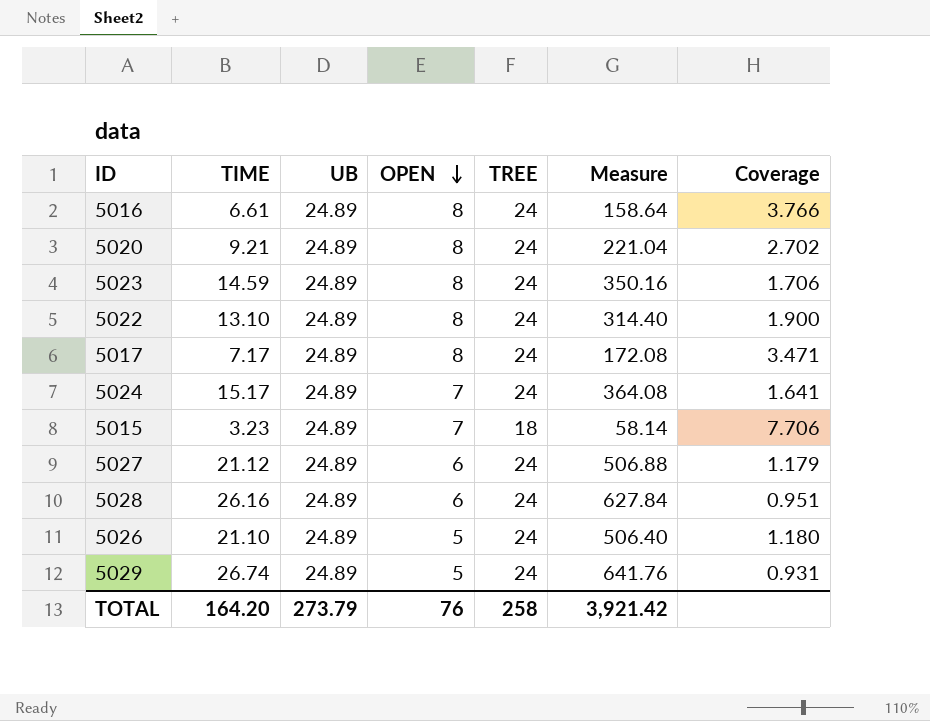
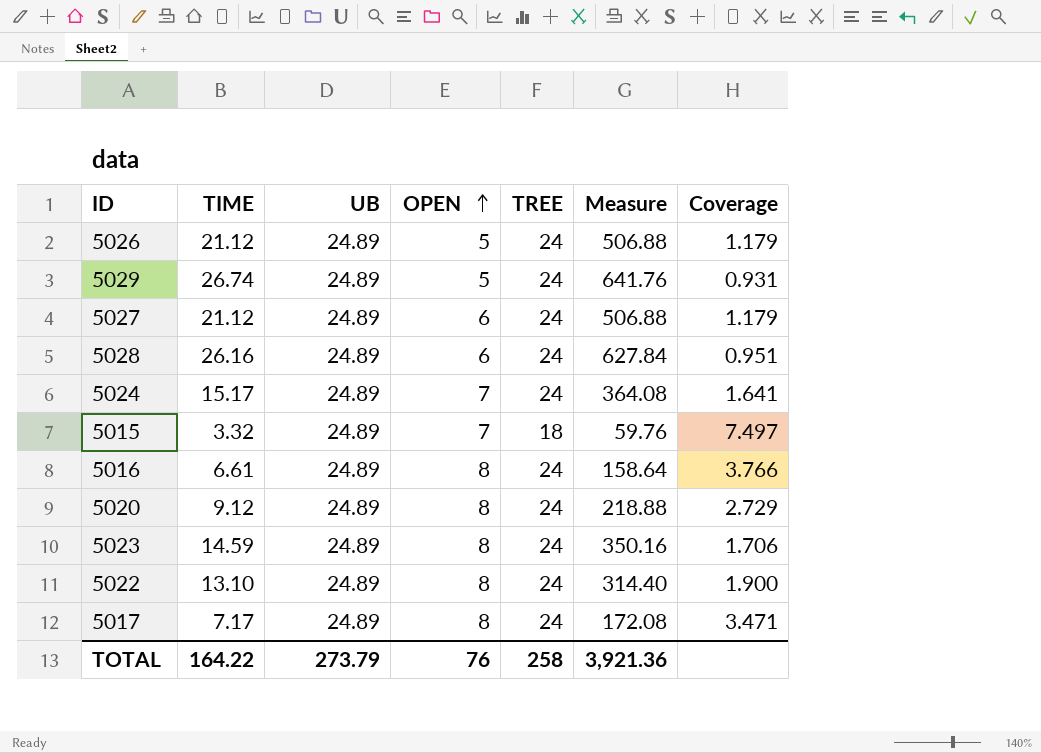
row order: OPEN descending -> OPEN ascending
5026 | TIME: 21.10 -> 21.12
5026 | Measure: 506.40 -> 506.88
5026 | Coverage: 1.180 -> 1.179
5015 | TIME: 3.23 -> 3.32
5015 | Measure: 58.14 -> 59.76
5015 | Coverage: 7.706 -> 7.497
5020 | TIME: 9.21 -> 9.12
5020 | Measure: 221.04 -> 218.88
5020 | Coverage: 2.702 -> 2.729
TOTAL | TIME: 164.20 -> 164.22
TOTAL | Measure: 3,921.42 -> 3,921.36

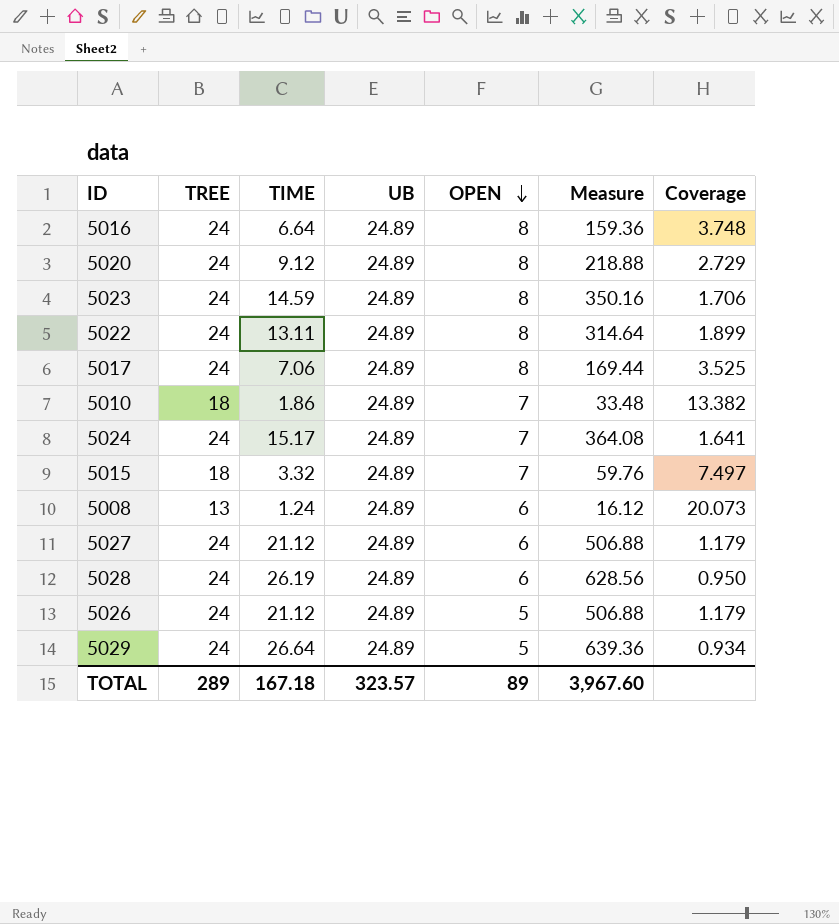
row order: OPEN ascending -> OPEN descending
column TREE | position: 5 -> 2
5016 | TIME: 6.61 -> 6.64
5016 | Measure: 158.64 -> 159.36
5016 | Coverage: 3.766 -> 3.748
5022 | TIME: 13.10 -> 13.11
5022 | Measure: 314.40 -> 314.64
5022 | Coverage: 1.900 -> 1.899
5017 | TIME: 7.17 -> 7.06
5017 | Measure: 172.08 -> 169.44
5017 | Coverage: 3.471 -> 3.525
row 5010: none -> 18 | 1.86 | 24.89 | 7 | 33.48 | 13.382
row 5008: none -> 13 | 1.24 | 24.89 | 6 | 16.12 | 20.073
5028 | TIME: 26.16 -> 26.19
5028 | Measure: 627.84 -> 628.56
5028 | Coverage: 0.951 -> 0.950
5029 | TIME: 26.74 -> 26.64
5029 | Measure: 641.76 -> 639.36
5029 | Coverage: 0.931 -> 0.934
TOTAL | TREE: 258 -> 289
TOTAL | TIME: 164.22 -> 167.18
TOTAL | UB: 273.79 -> 323.57
TOTAL | OPEN: 76 -> 89
TOTAL | Measure: 3,921.36 -> 3,967.60

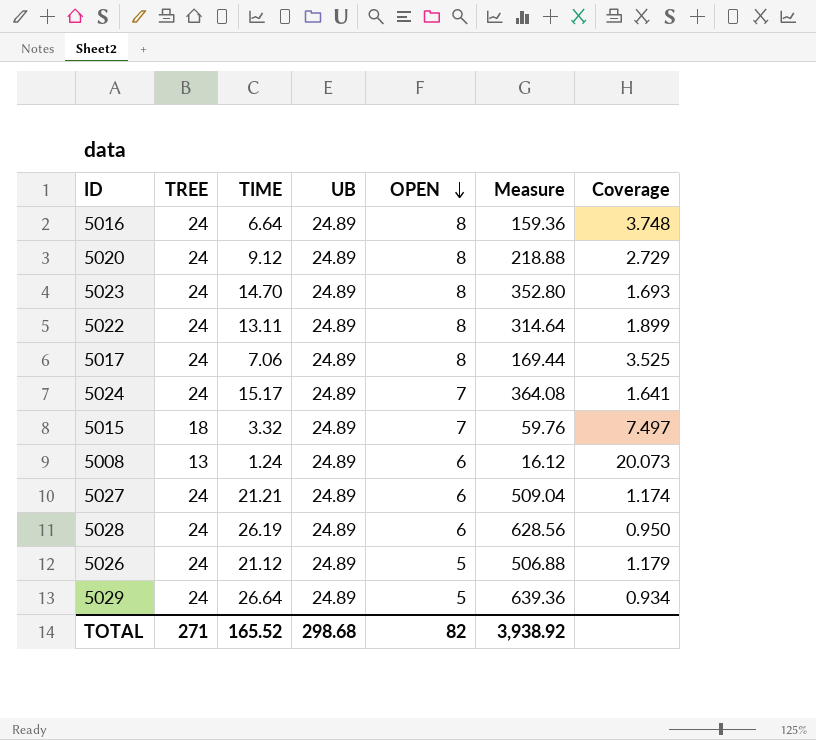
row 5010: 18 | 1.86 | 24.89 | 7 | 33.48 | 13.382 -> none
5023 | TIME: 14.59 -> 14.70
5023 | Measure: 350.16 -> 352.80
5023 | Coverage: 1.706 -> 1.693
5027 | TIME: 21.12 -> 21.21
5027 | Measure: 506.88 -> 509.04
5027 | Coverage: 1.179 -> 1.174
TOTAL | TREE: 289 -> 271
TOTAL | TIME: 167.18 -> 165.52
TOTAL | UB: 323.57 -> 298.68
TOTAL | OPEN: 89 -> 82
TOTAL | Measure: 3,967.60 -> 3,938.92

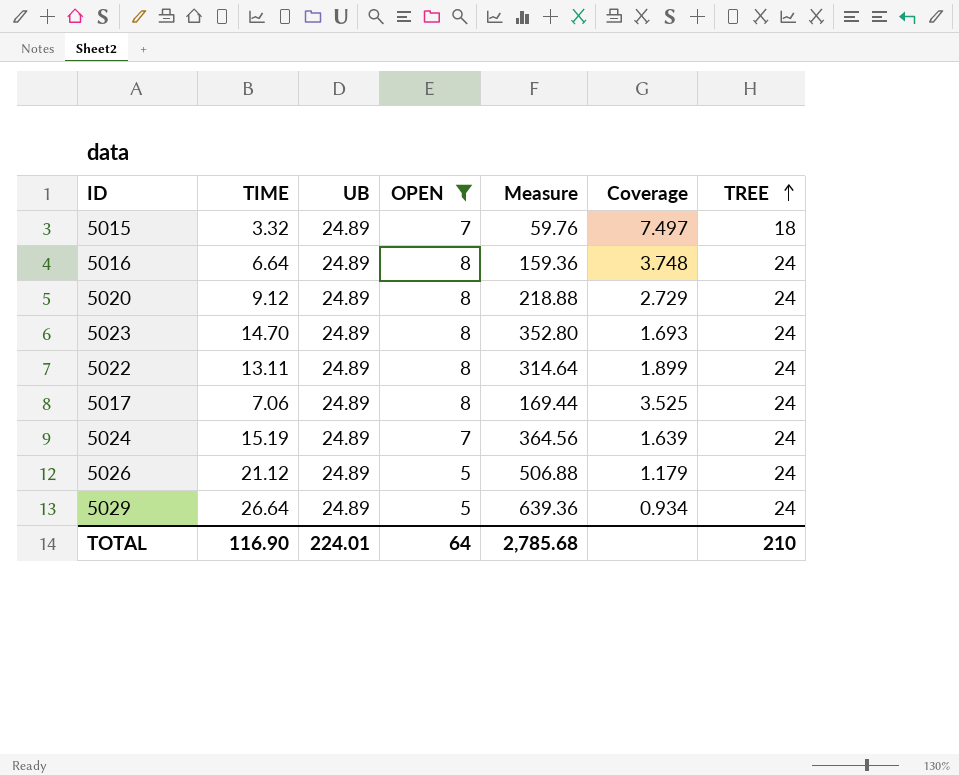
filter: none -> OPEN != 6
row order: OPEN descending -> TREE ascending
column TREE | position: 2 -> 7
5024 | TIME: 15.17 -> 15.19
5024 | Measure: 364.08 -> 364.56
5024 | Coverage: 1.641 -> 1.639
TOTAL | TIME: 165.52 -> 116.90
TOTAL | UB: 298.68 -> 224.01
TOTAL | OPEN: 82 -> 64
TOTAL | Measure: 3,938.92 -> 2,785.68
TOTAL | TREE: 271 -> 210

